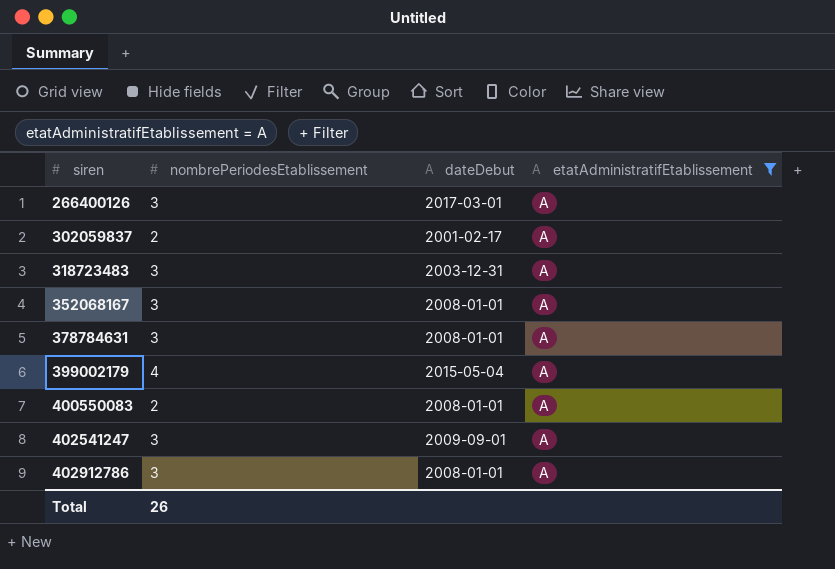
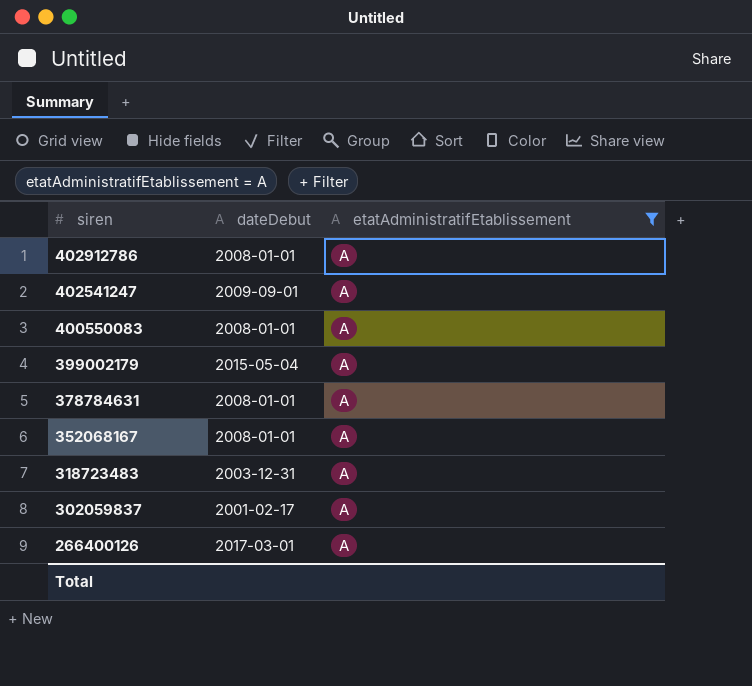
row order: siren ascending -> siren descending
column nombrePeriodesEtablissement | position: 2 -> none

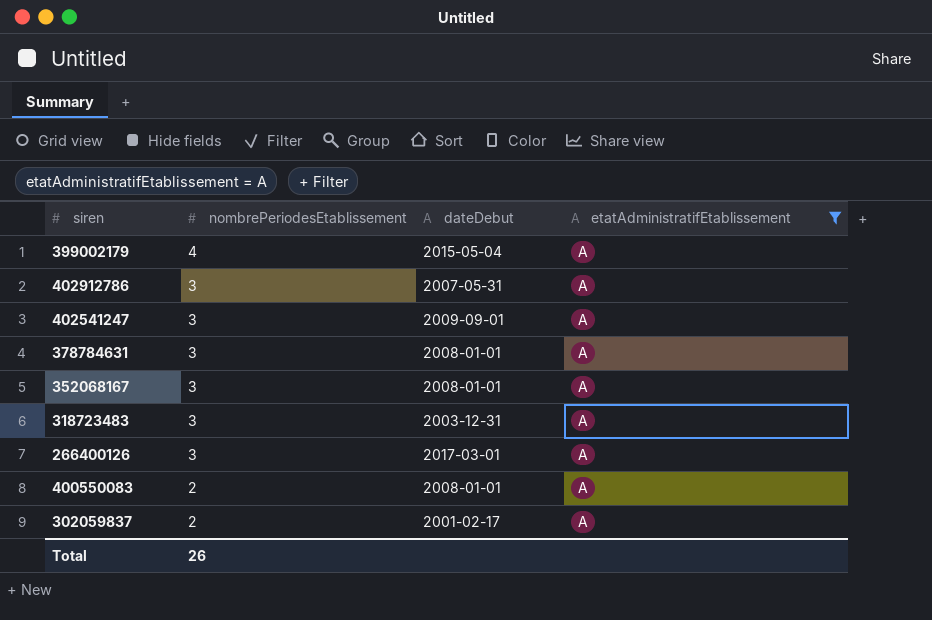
row order: siren descending -> nombrePeriodesEtablissement descending
column nombrePeriodesEtablissement | position: none -> 2
402912786 | dateDebut: 2008-01-01 -> 2007-05-31

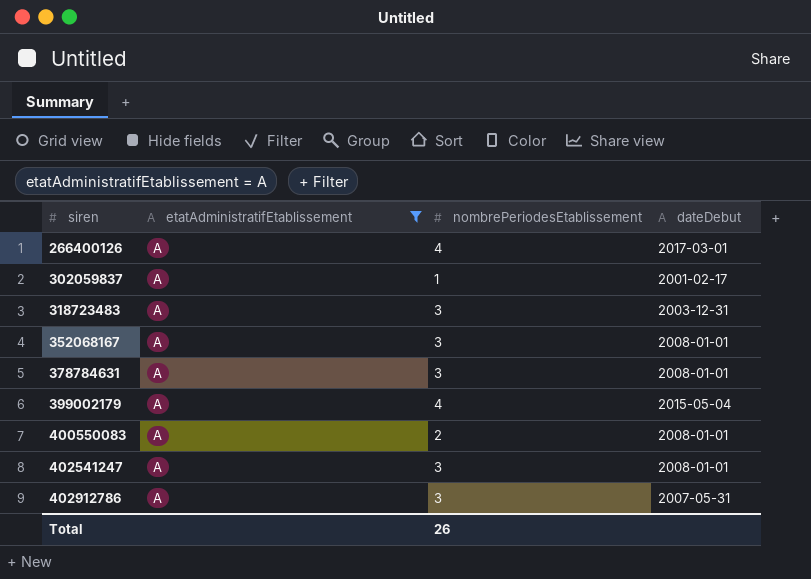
row order: nombrePeriodesEtablissement descending -> siren ascending
column etatAdministratifEtablissement | position: 4 -> 2
266400126 | nombrePeriodesEtablissement: 3 -> 4
302059837 | nombrePeriodesEtablissement: 2 -> 1
402541247 | dateDebut: 2009-09-01 -> 2008-01-01

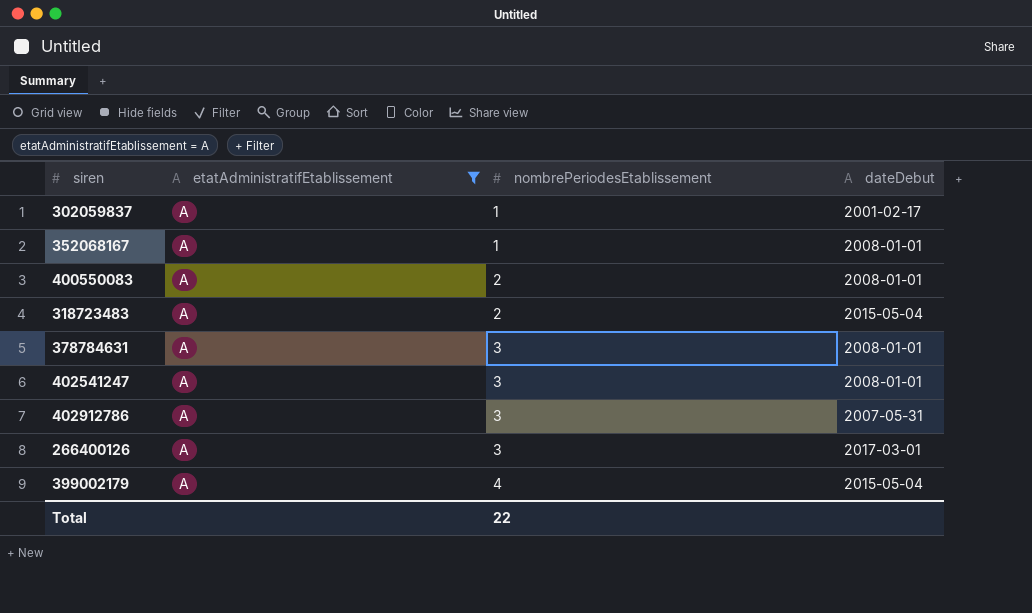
row order: siren ascending -> nombrePeriodesEtablissement ascending
352068167 | nombrePeriodesEtablissement: 3 -> 1
318723483 | nombrePeriodesEtablissement: 3 -> 2
318723483 | dateDebut: 2003-12-31 -> 2015-05-04
266400126 | nombrePeriodesEtablissement: 4 -> 3
Total | nombrePeriodesEtablissement: 26 -> 22

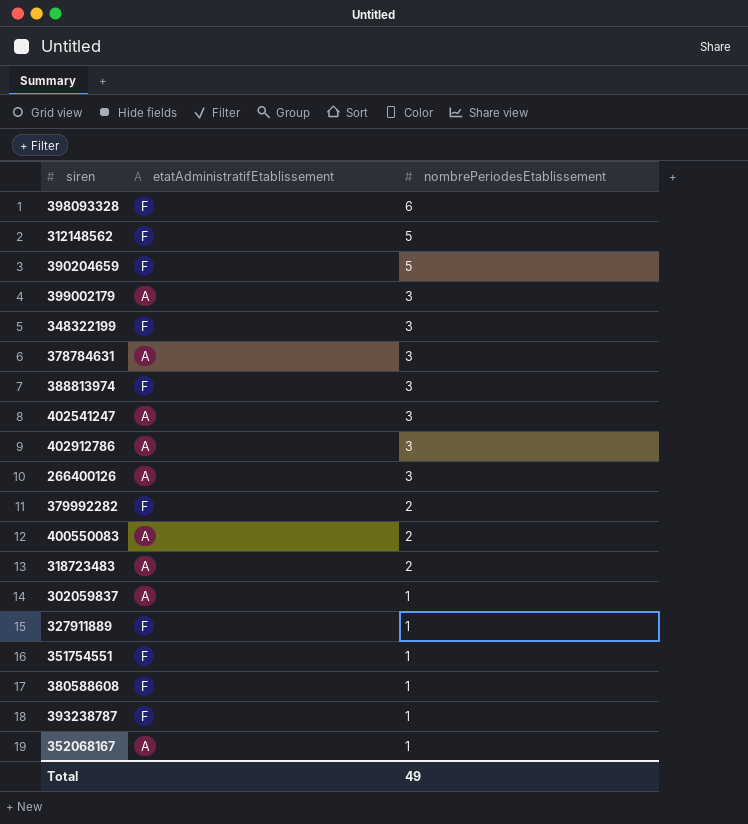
filter: etatAdministratifEtablissement = A -> none
row order: nombrePeriodesEtablissement ascending -> nombrePeriodesEtablissement descending
column dateDebut | position: 4 -> none
399002179 | nombrePeriodesEtablissement: 4 -> 3
Total | nombrePeriodesEtablissement: 22 -> 49

